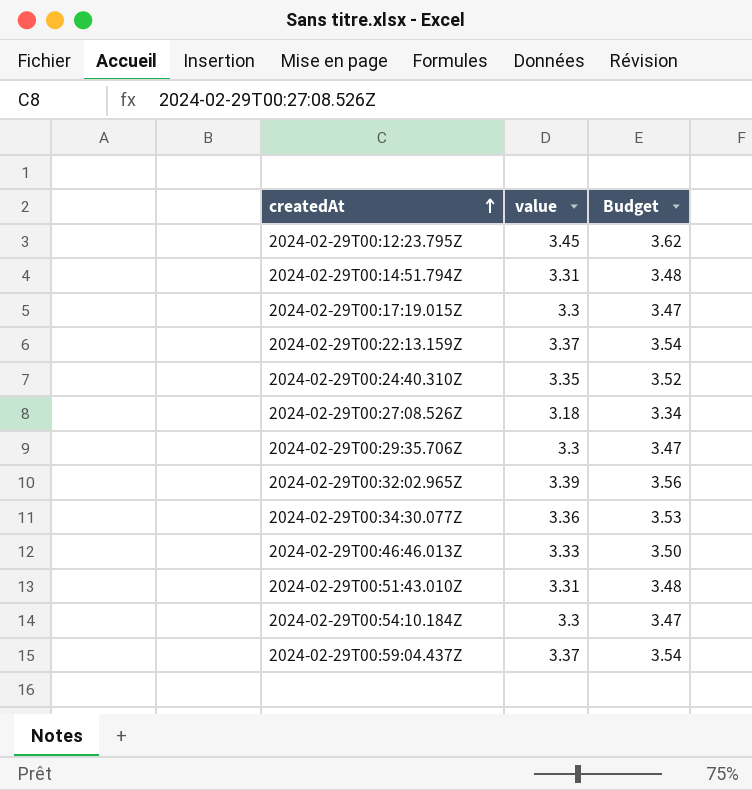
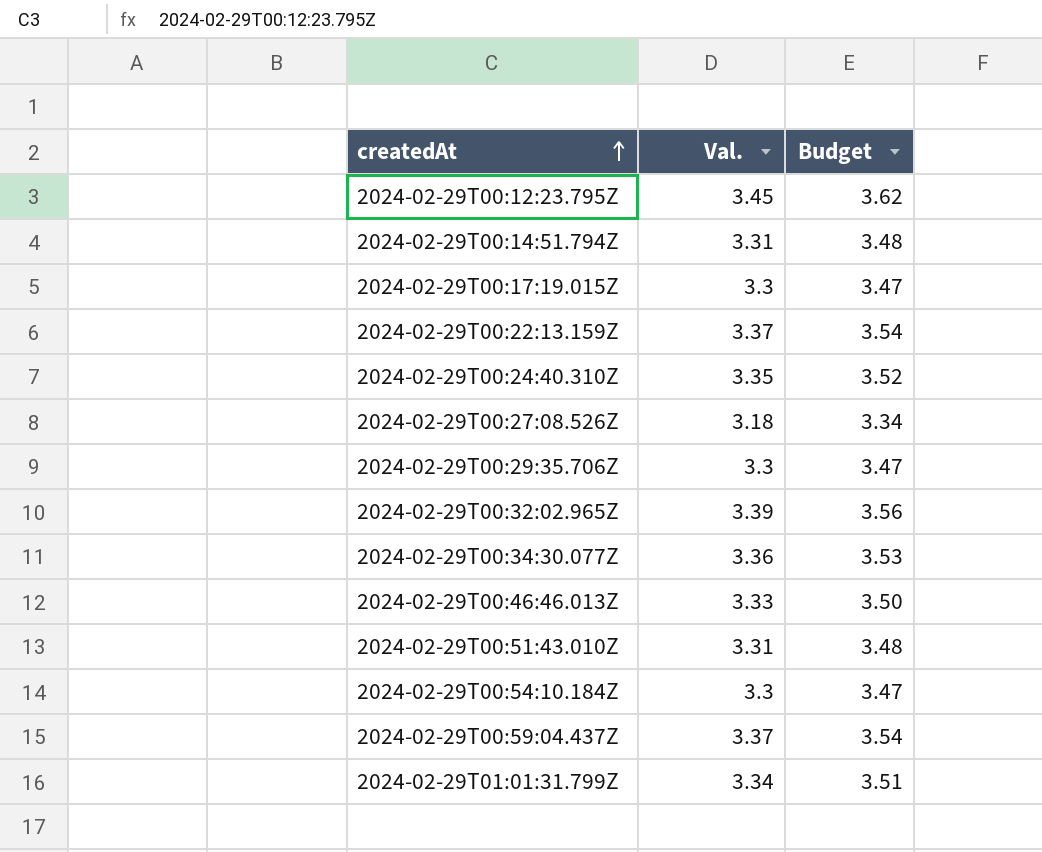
column name: value -> Val.
row 2024-02-29T01:01:31.799Z: none -> 3.34 | 3.51

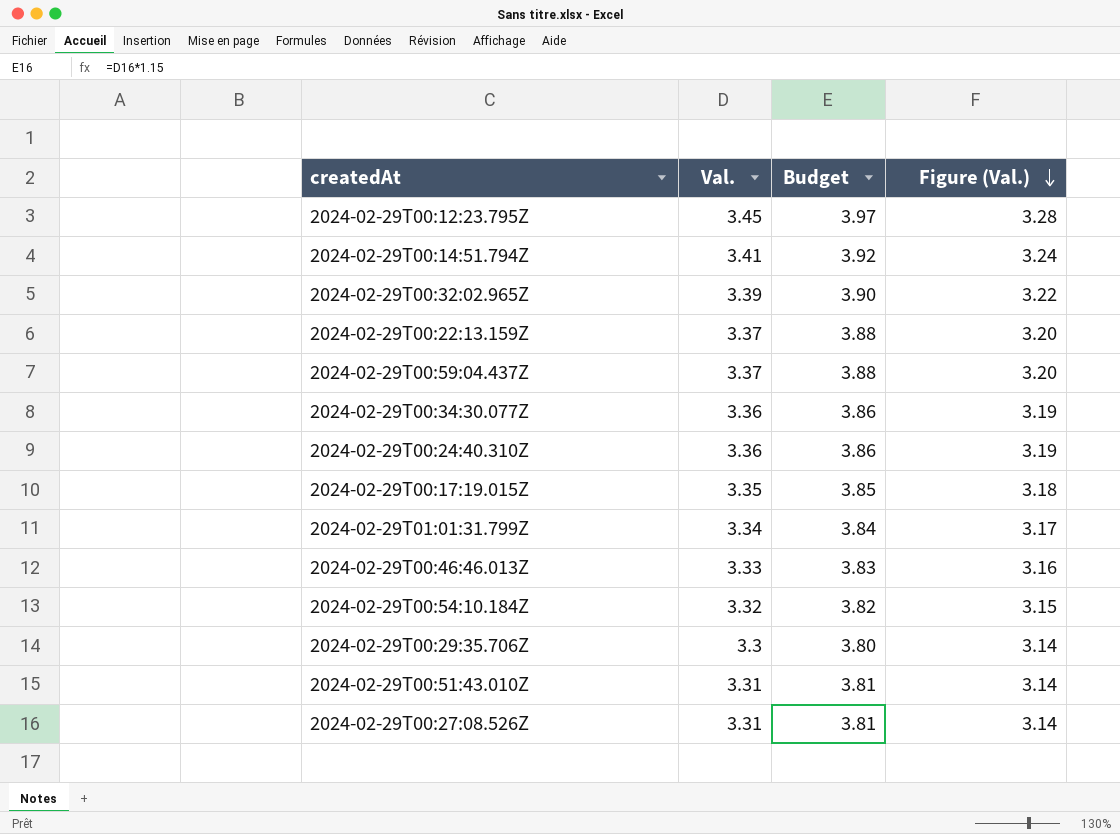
row order: createdAt ascending -> Figure (Val.) descending
column Budget | formula: [Val.] * 1.05 -> [Val.] * 1.15
column Figure (Val.) | formula: none -> [Val.] * 0.95
2024-02-29T00:14:51.794Z | Val.: 3.31 -> 3.41
2024-02-29T00:24:40.310Z | Val.: 3.35 -> 3.36
2024-02-29T00:17:19.015Z | Val.: 3.3 -> 3.35
2024-02-29T00:54:10.184Z | Val.: 3.3 -> 3.32
2024-02-29T00:27:08.526Z | Val.: 3.18 -> 3.31

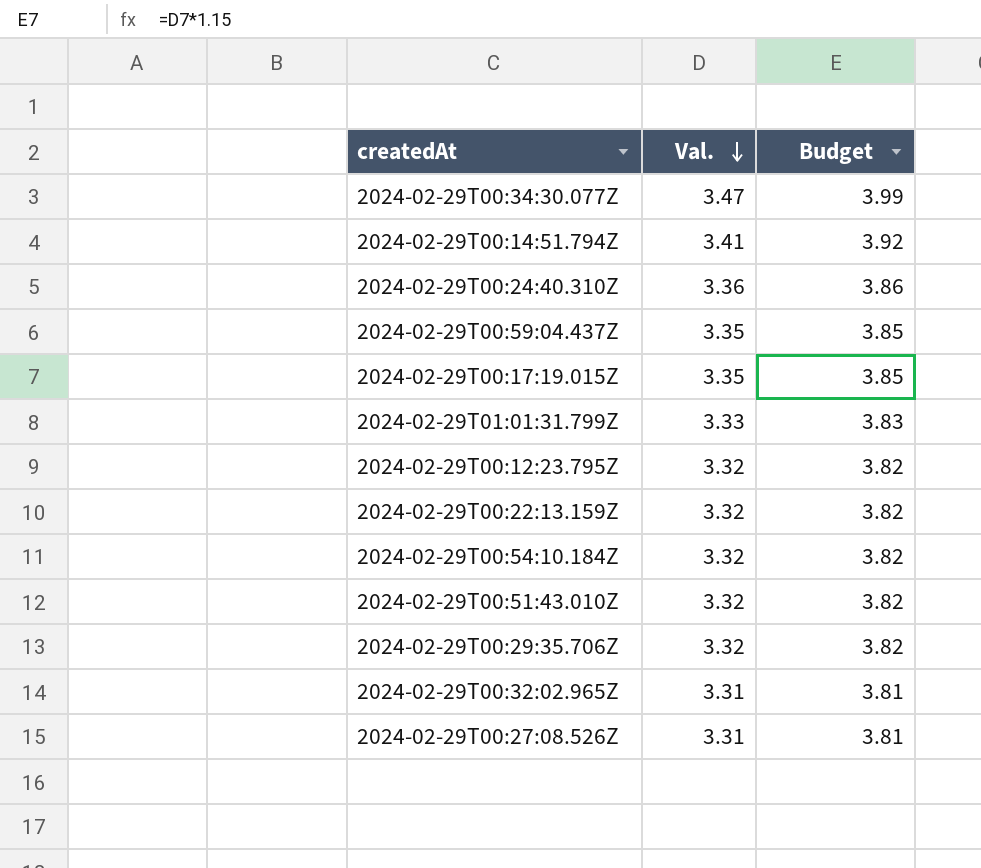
row order: Figure (Val.) descending -> Val. descending
column Figure (Val.) | formula: [Val.] * 0.95 -> none
row 2024-02-29T00:46:46.013Z: 3.33 | 3.83 | 3.16 -> none
2024-02-29T00:34:30.077Z | Val.: 3.36 -> 3.47
2024-02-29T00:34:30.077Z | Budget: 3.86 -> 3.99
2024-02-29T00:59:04.437Z | Val.: 3.37 -> 3.35
2024-02-29T00:59:04.437Z | Budget: 3.88 -> 3.85
2024-02-29T01:01:31.799Z | Val.: 3.34 -> 3.33
2024-02-29T01:01:31.799Z | Budget: 3.84 -> 3.83
2024-02-29T00:12:23.795Z | Val.: 3.45 -> 3.32
2024-02-29T00:12:23.795Z | Budget: 3.97 -> 3.82
2024-02-29T00:22:13.159Z | Val.: 3.37 -> 3.32
2024-02-29T00:22:13.159Z | Budget: 3.88 -> 3.82
2024-02-29T00:51:43.010Z | Val.: 3.31 -> 3.32
2024-02-29T00:51:43.010Z | Budget: 3.81 -> 3.82
2024-02-29T00:29:35.706Z | Val.: 3.3 -> 3.32
2024-02-29T00:29:35.706Z | Budget: 3.80 -> 3.82
2024-02-29T00:32:02.965Z | Val.: 3.39 -> 3.31
2024-02-29T00:32:02.965Z | Budget: 3.90 -> 3.81

